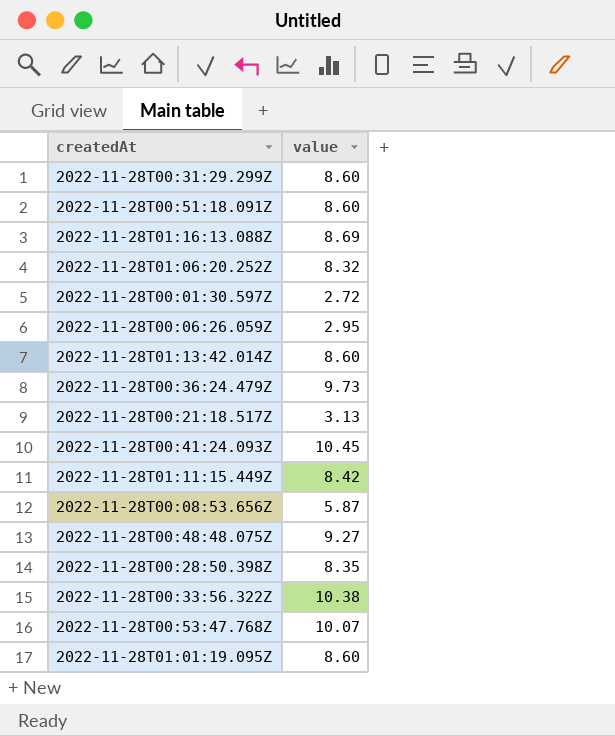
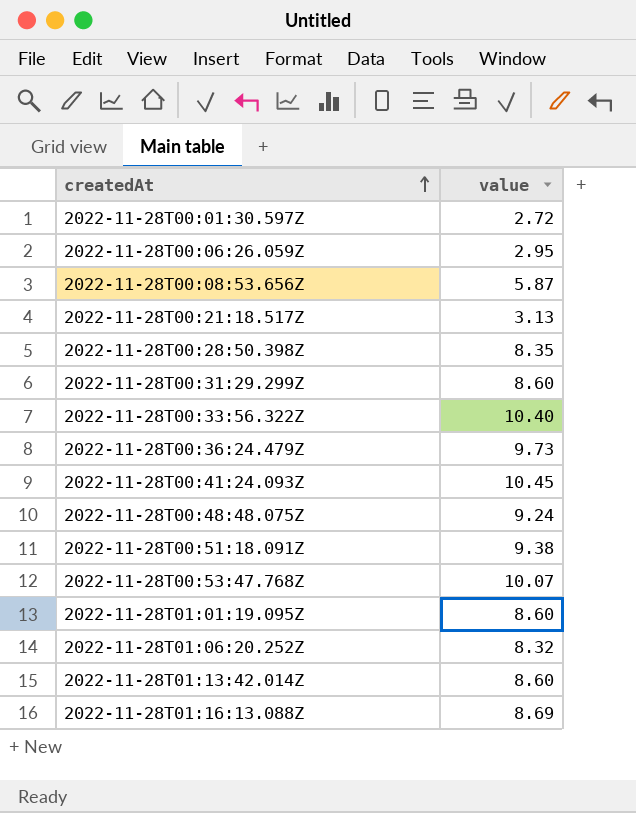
row order: none -> createdAt ascending
row 2022-11-28T01:11:15.449Z: 8.42 -> none
2022-11-28T00:33:56.322Z | value: 10.38 -> 10.40
2022-11-28T00:48:48.075Z | value: 9.27 -> 9.24
2022-11-28T00:51:18.091Z | value: 8.60 -> 9.38

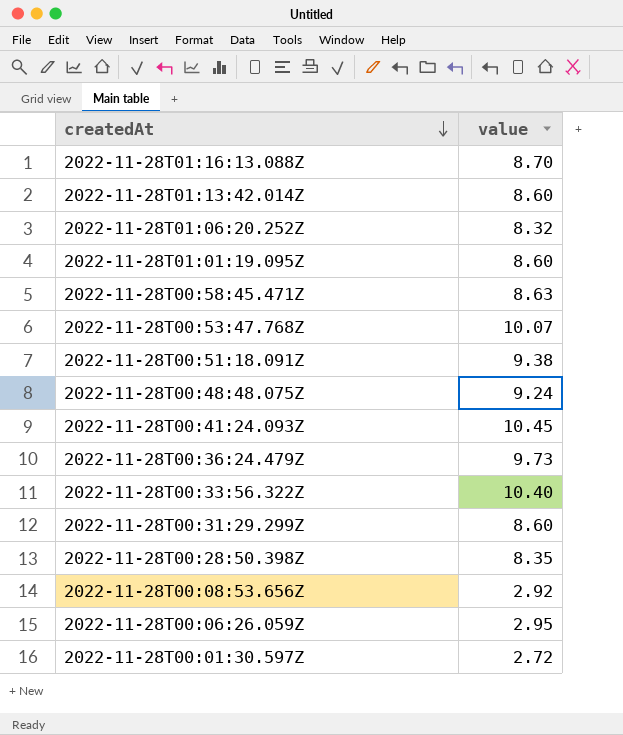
row order: createdAt ascending -> createdAt descending
row 2022-11-28T00:21:18.517Z: 3.13 -> none
2022-11-28T01:16:13.088Z | value: 8.69 -> 8.70
row 2022-11-28T00:58:45.471Z: none -> 8.63
2022-11-28T00:08:53.656Z | value: 5.87 -> 2.92

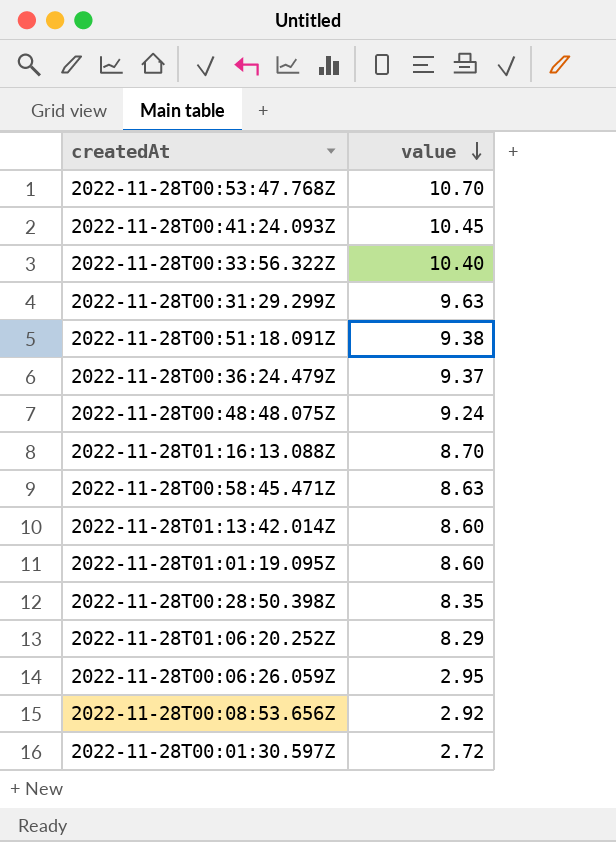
row order: createdAt descending -> value descending
2022-11-28T00:53:47.768Z | value: 10.07 -> 10.70
2022-11-28T00:31:29.299Z | value: 8.60 -> 9.63
2022-11-28T00:36:24.479Z | value: 9.73 -> 9.37
2022-11-28T01:06:20.252Z | value: 8.32 -> 8.29

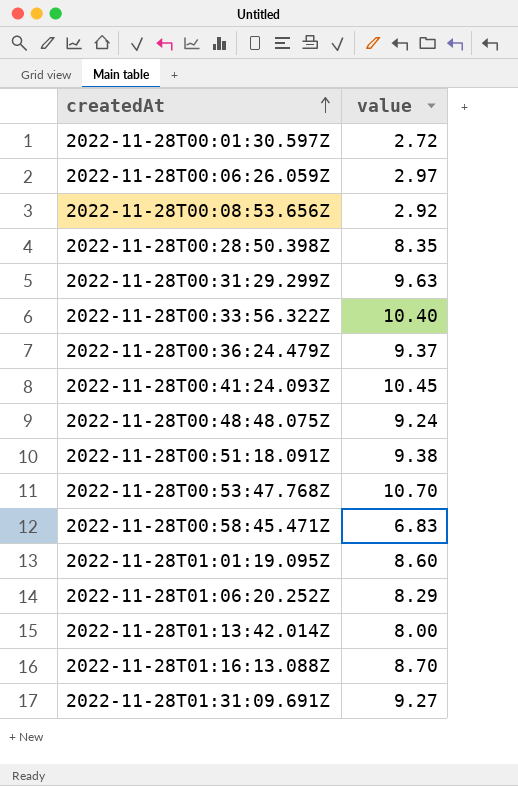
row order: value descending -> createdAt ascending
2022-11-28T00:06:26.059Z | value: 2.95 -> 2.97
2022-11-28T00:58:45.471Z | value: 8.63 -> 6.83
2022-11-28T01:13:42.014Z | value: 8.60 -> 8.00
row 2022-11-28T01:31:09.691Z: none -> 9.27

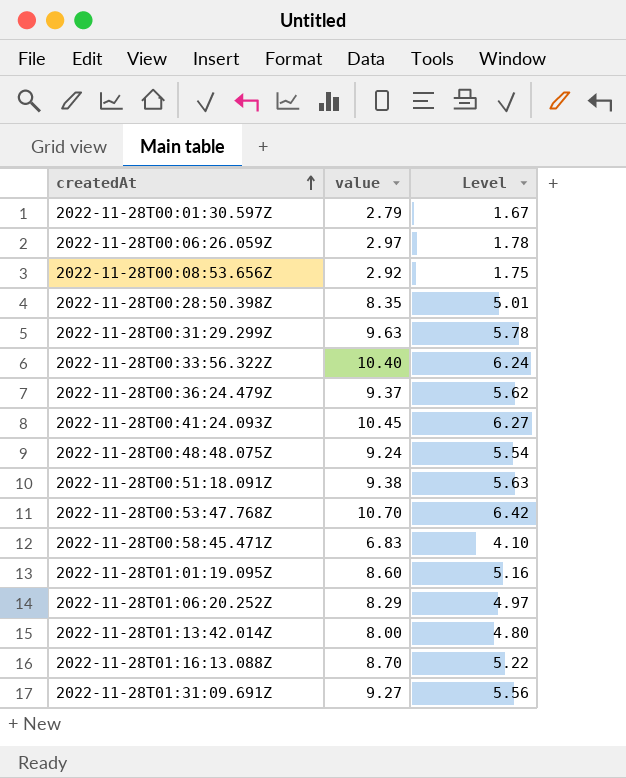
column Level | formula: none -> [value] * 0.6
2022-11-28T00:01:30.597Z | value: 2.72 -> 2.79

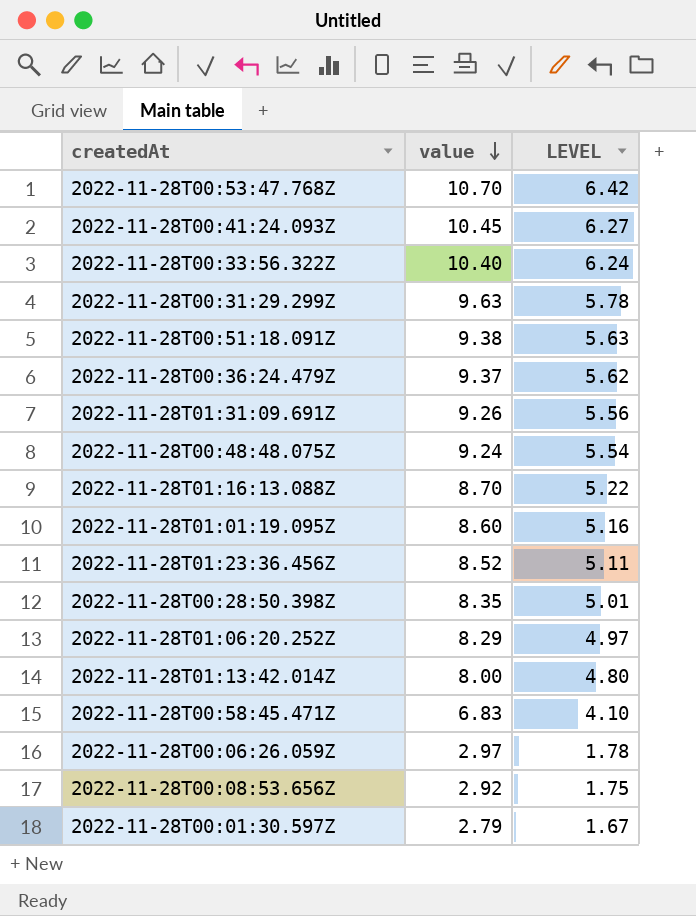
row order: createdAt ascending -> value descending
column name: Level -> LEVEL
2022-11-28T01:31:09.691Z | value: 9.27 -> 9.26
row 2022-11-28T01:23:36.456Z: none -> 8.52 | 5.11

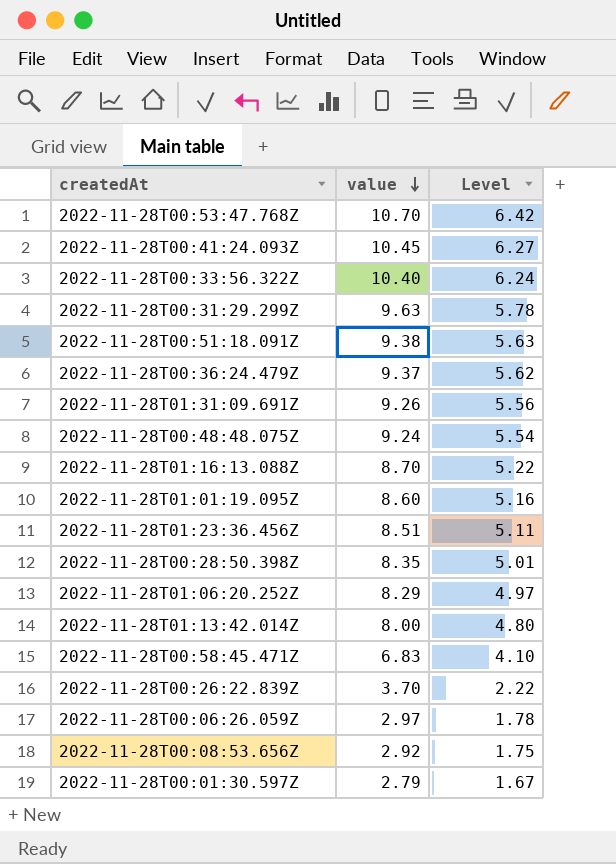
column name: LEVEL -> Level
2022-11-28T01:23:36.456Z | value: 8.52 -> 8.51
row 2022-11-28T00:26:22.839Z: none -> 3.70 | 2.22

